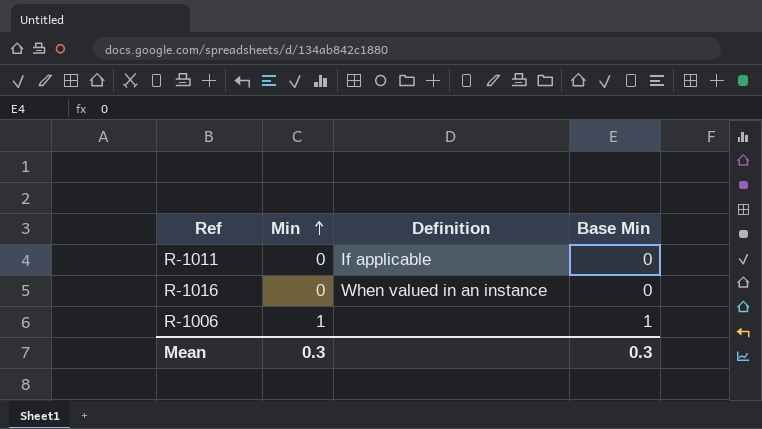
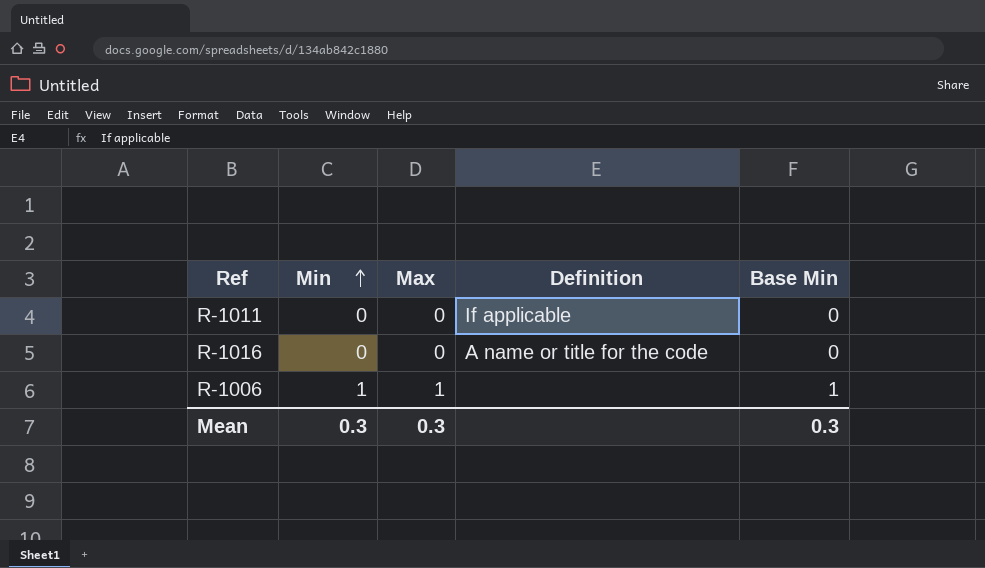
column Max | position: none -> 3
R-1016 | Definition: When valued in an instance -> A name or title for the code

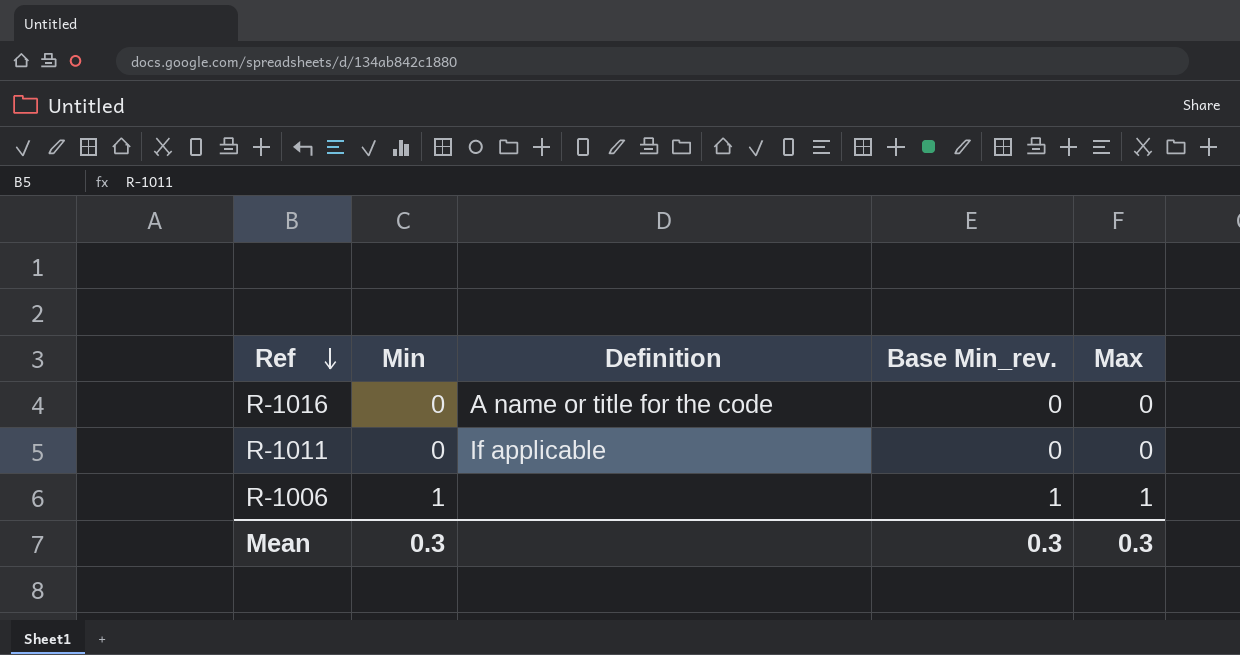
row order: Min ascending -> Ref descending
column name: Base Min -> Base Min_rev.
column Max | position: 3 -> 5

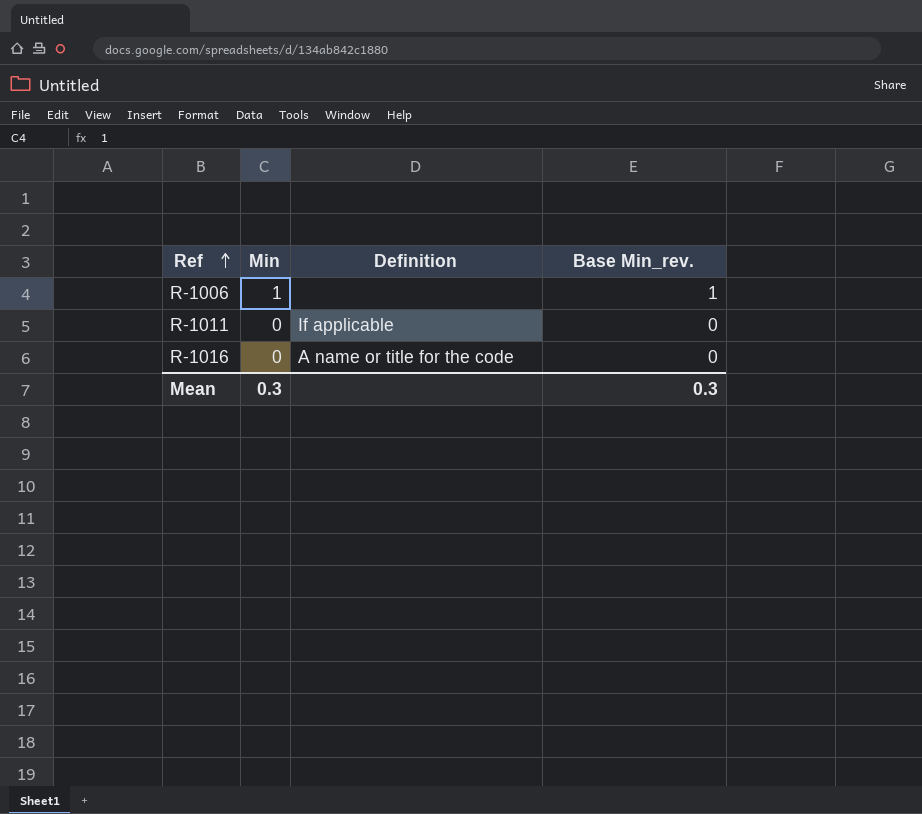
row order: Ref descending -> Ref ascending
column Max | position: 5 -> none

